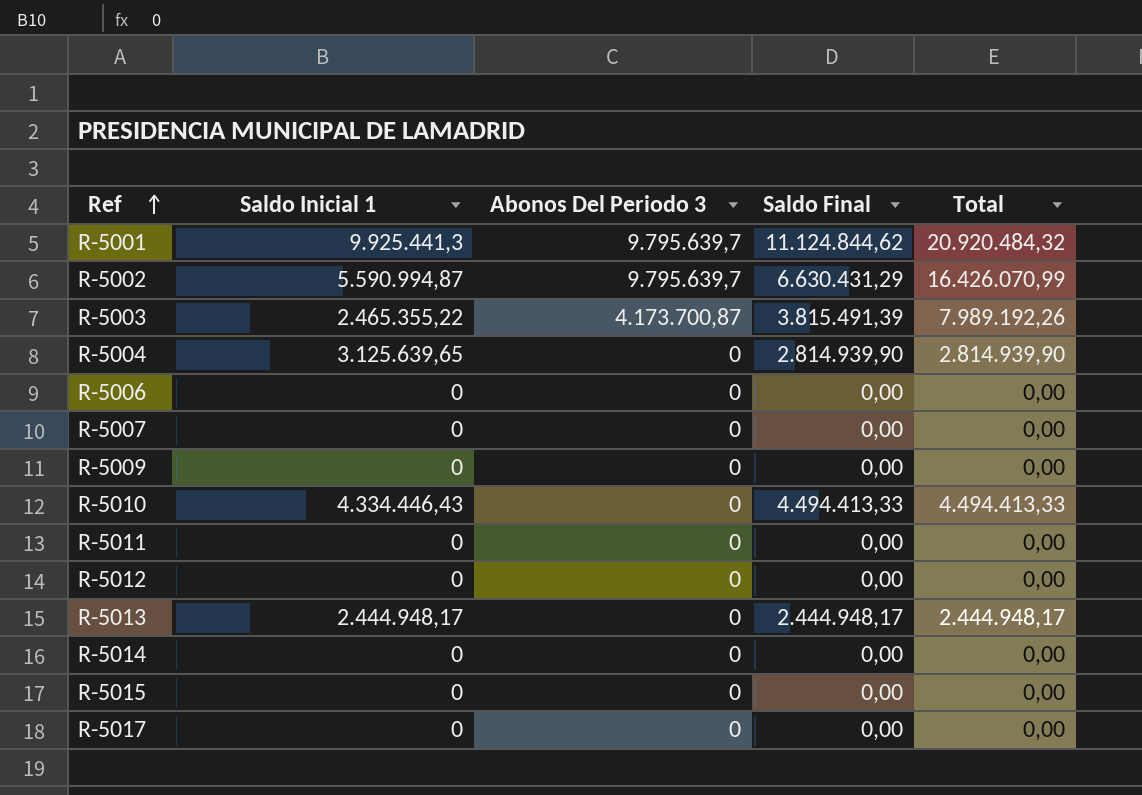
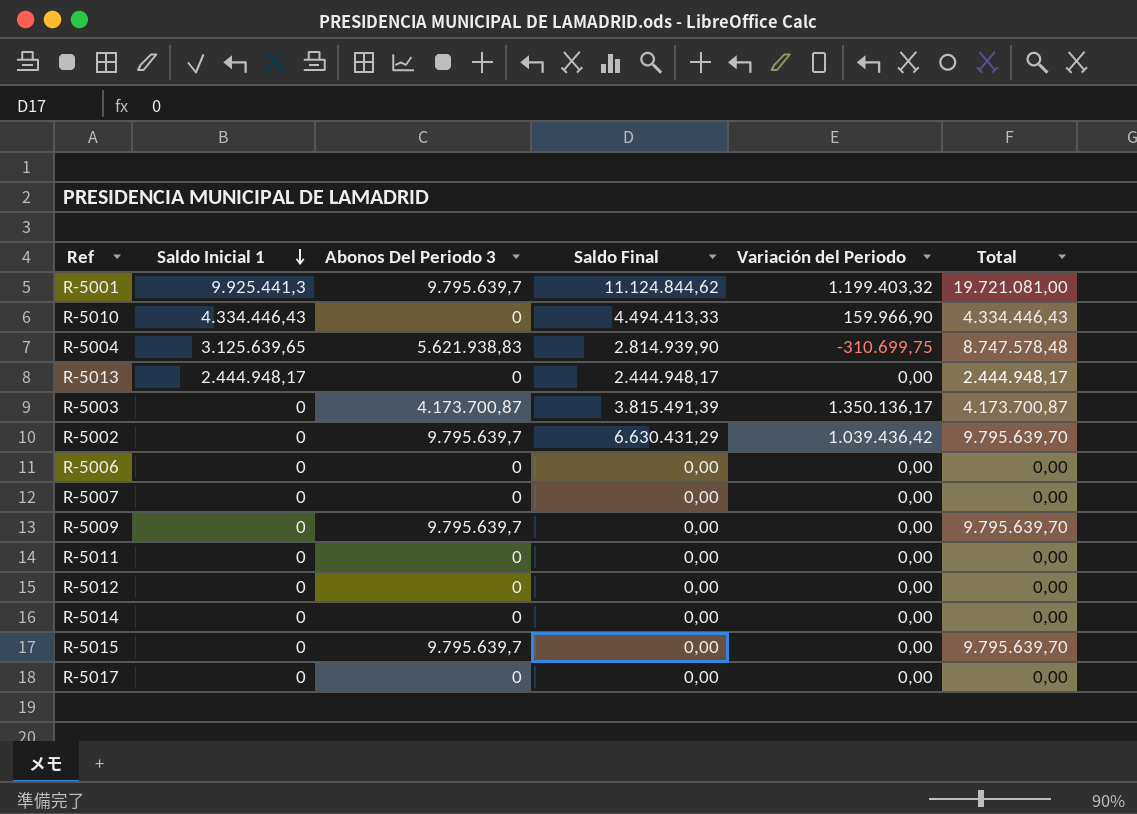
row order: Ref ascending -> Saldo Inicial 1 descending
column Variación del Periodo | position: none -> 5
column Total | formula: [Abonos Del Periodo 3] + [Saldo Final] -> [Saldo Inicial 1] + [Abonos Del Periodo 3]
R-5004 | Abonos Del Periodo 3: 0 -> 5.621.938,83
R-5003 | Saldo Inicial 1: 2.465.355,22 -> 0
R-5002 | Saldo Inicial 1: 5.590.994,87 -> 0
R-5009 | Abonos Del Periodo 3: 0 -> 9.795.639,7
R-5015 | Abonos Del Periodo 3: 0 -> 9.795.639,7

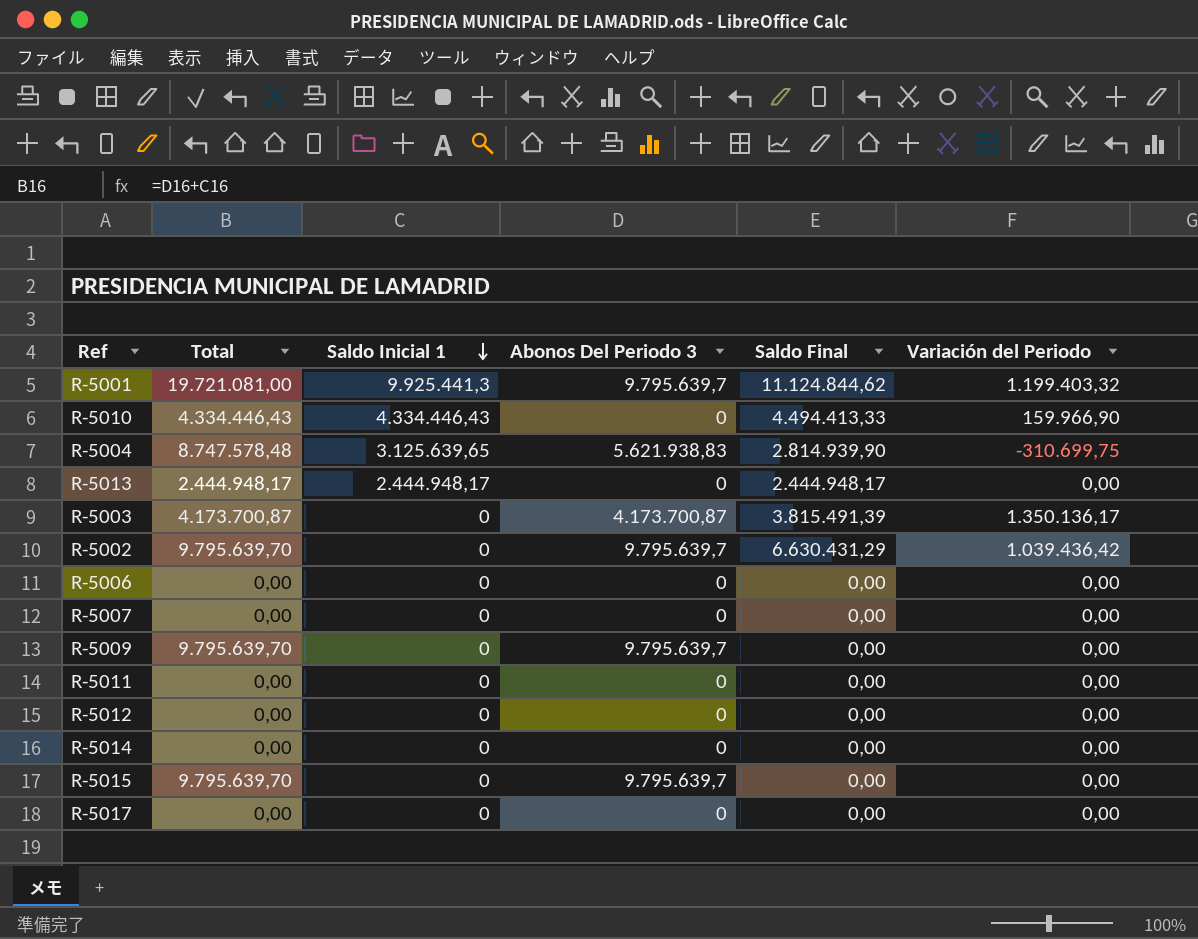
column Total | position: 6 -> 2

